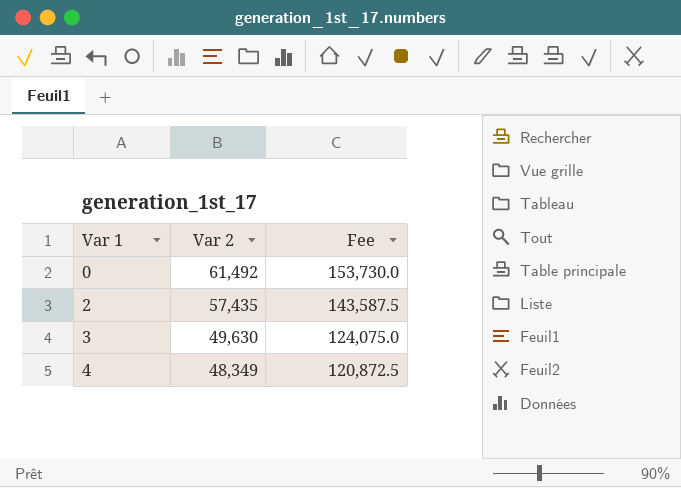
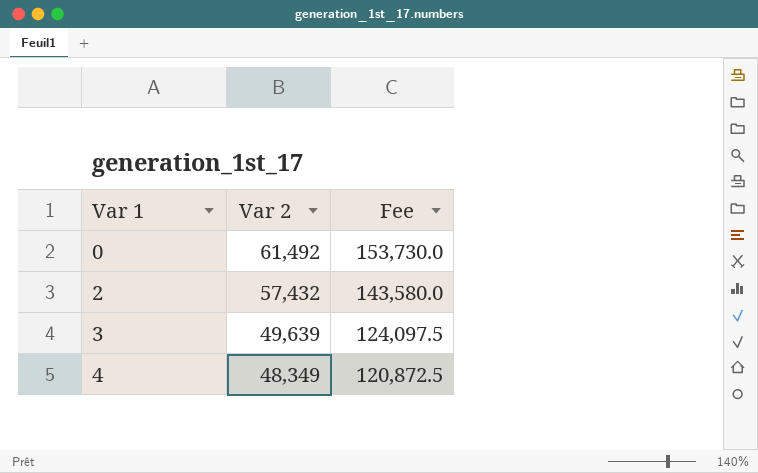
2 | Var 2: 57,435 -> 57,432
2 | Fee: 143,587.5 -> 143,580.0
3 | Var 2: 49,630 -> 49,639
3 | Fee: 124,075.0 -> 124,097.5

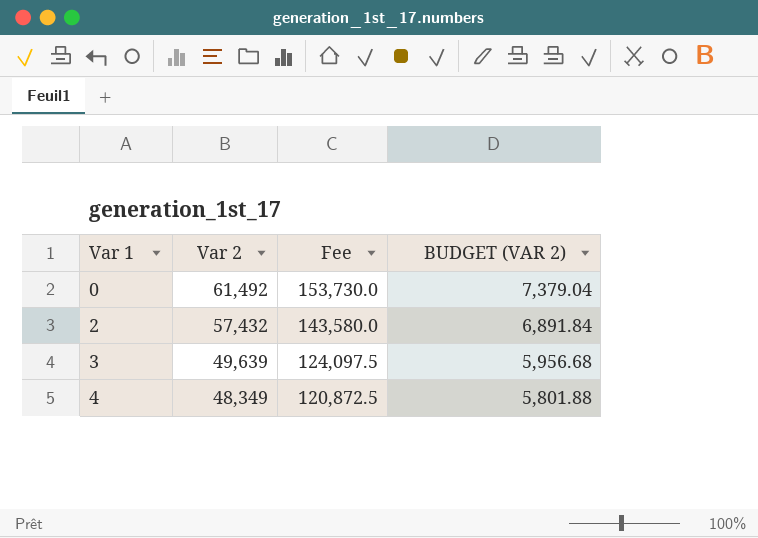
column BUDGET (VAR 2) | formula: none -> [Var 2] * 0.12

